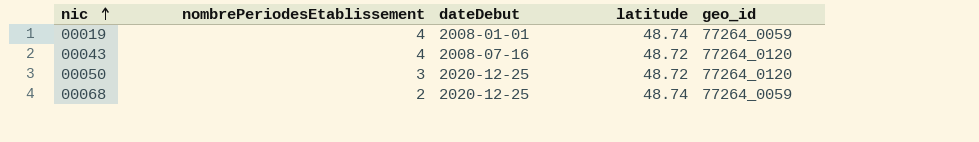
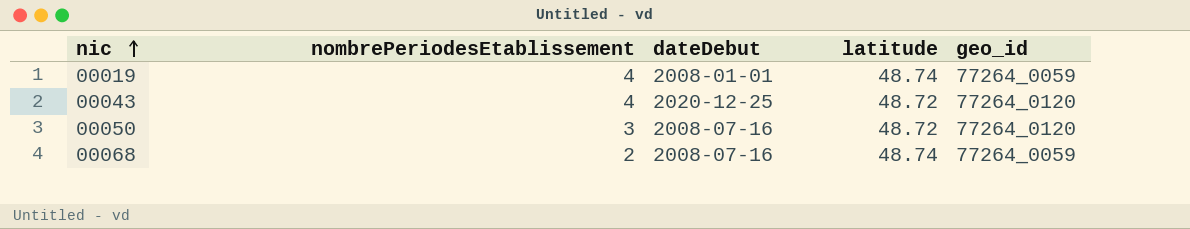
00043 | dateDebut: 2008-07-16 -> 2020-12-25
00050 | dateDebut: 2020-12-25 -> 2008-07-16
00068 | dateDebut: 2020-12-25 -> 2008-07-16

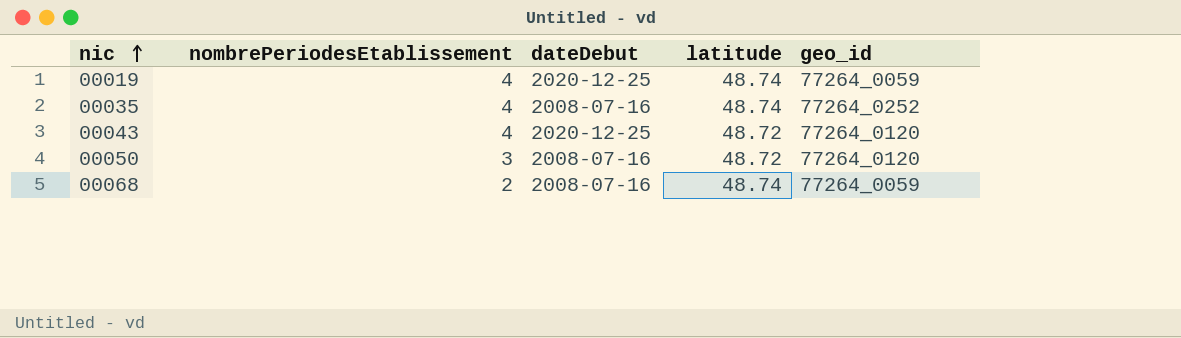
00019 | dateDebut: 2008-01-01 -> 2020-12-25
row 00035: none -> 4 | 2008-07-16 | 48.74 | 77264_0252

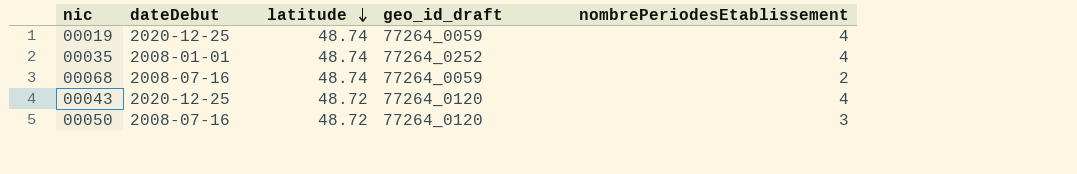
row order: nic ascending -> latitude descending
column name: geo_id -> geo_id_draft
column nombrePeriodesEtablissement | position: 2 -> 5
00035 | dateDebut: 2008-07-16 -> 2008-01-01

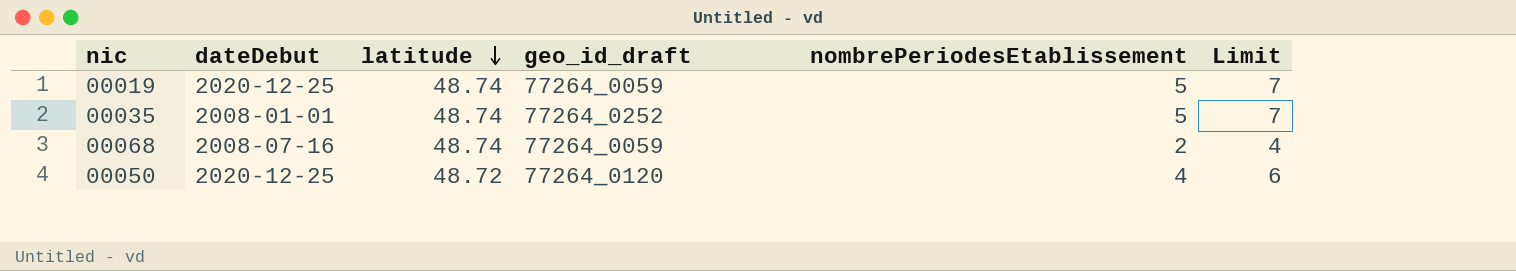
column Limit | formula: none -> [nombrePeriodesEtablissement] + 2
row 00043: 2020-12-25 | 48.72 | 77264_0120 | 4 -> none
00019 | nombrePeriodesEtablissement: 4 -> 5
00035 | nombrePeriodesEtablissement: 4 -> 5
00050 | dateDebut: 2008-07-16 -> 2020-12-25
00050 | nombrePeriodesEtablissement: 3 -> 4

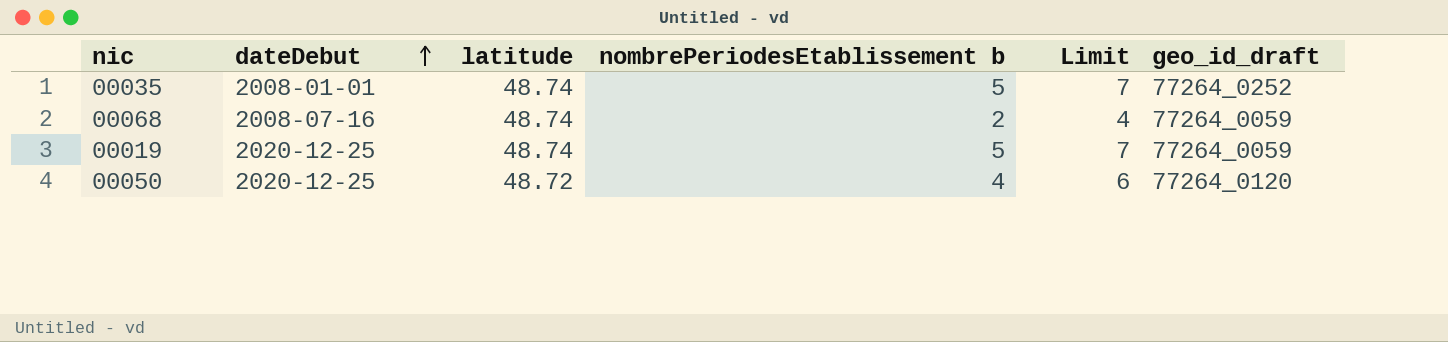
row order: latitude descending -> dateDebut ascending
column name: nombrePeriodesEtablissement -> nombrePeriodesEtablissement b
column geo_id_draft | position: 4 -> 6

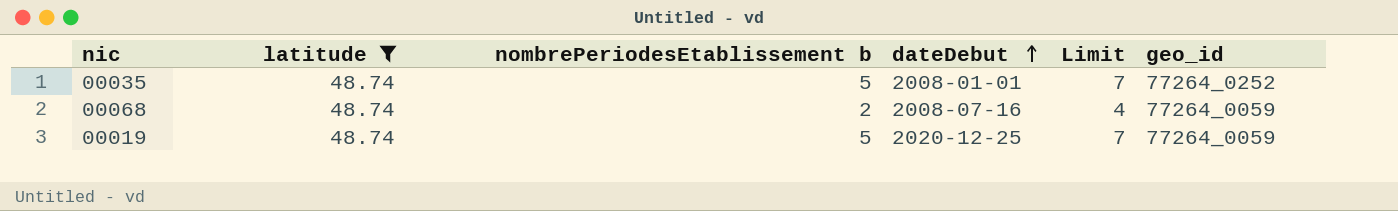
filter: none -> latitude = 48.74
column dateDebut | position: 2 -> 4
column name: geo_id_draft -> geo_id

